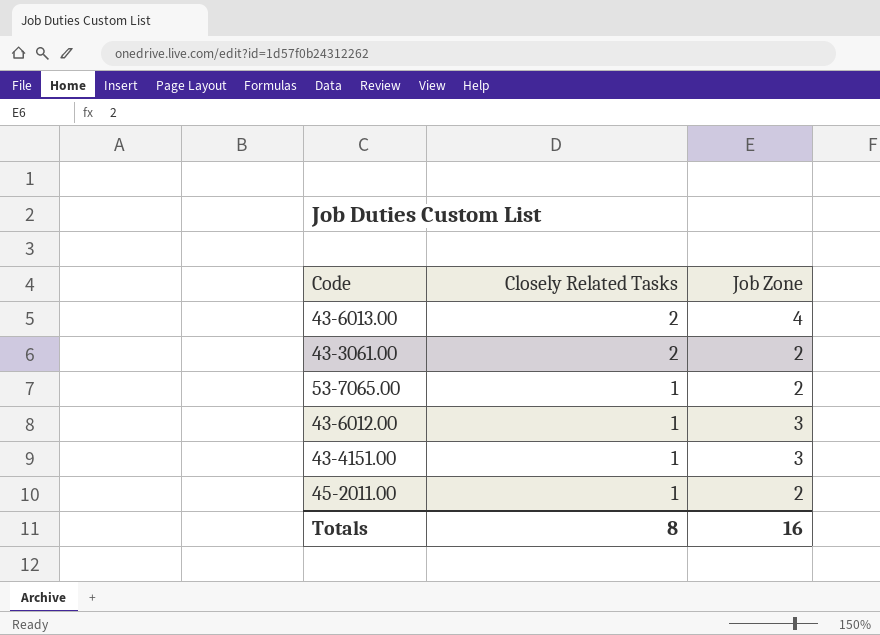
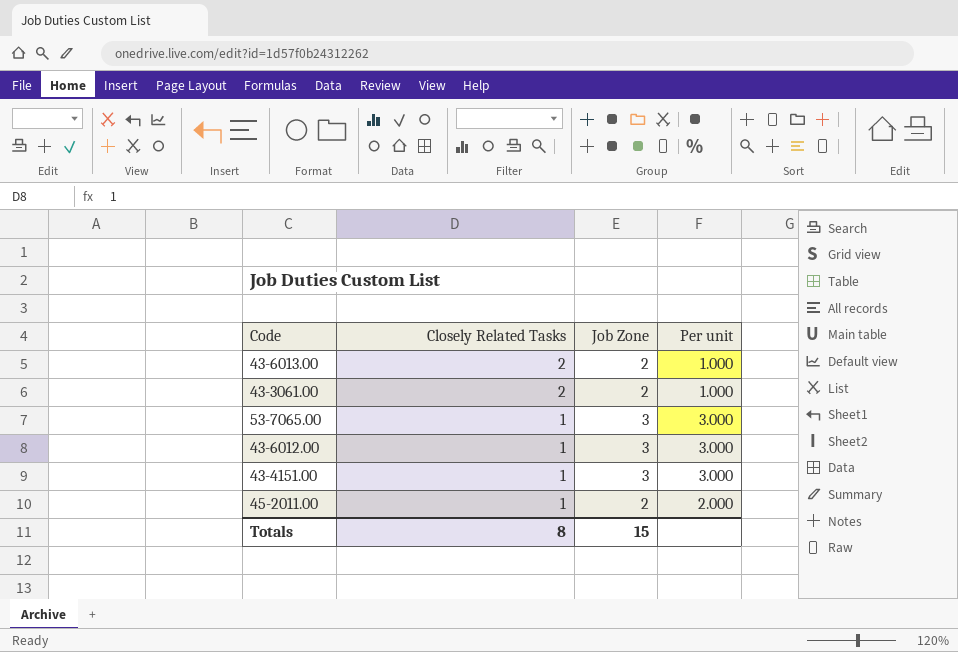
column Per unit | formula: none -> [Job Zone] / [Closely Related Tasks]
43-6013.00 | Job Zone: 4 -> 2
53-7065.00 | Job Zone: 2 -> 3
Totals | Job Zone: 16 -> 15

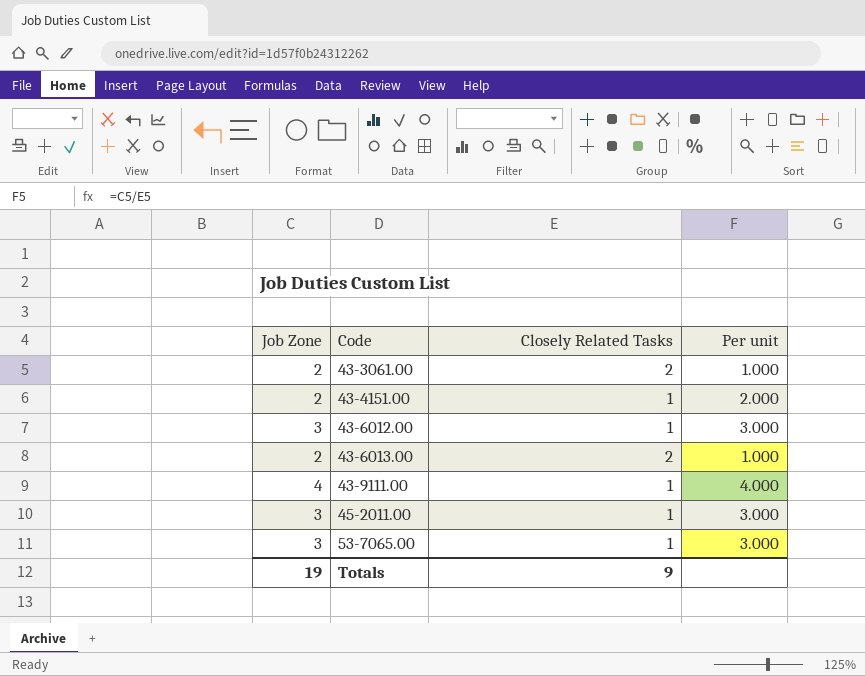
row order: Closely Related Tasks descending -> Code ascending
column Job Zone | position: 3 -> 1
43-4151.00 | Job Zone: 3 -> 2
43-4151.00 | Per unit: 3.000 -> 2.000
row 43-9111.00: none -> 4 | 1 | 4.000
45-2011.00 | Job Zone: 2 -> 3
45-2011.00 | Per unit: 2.000 -> 3.000
Totals | Job Zone: 15 -> 19
Totals | Closely Related Tasks: 8 -> 9

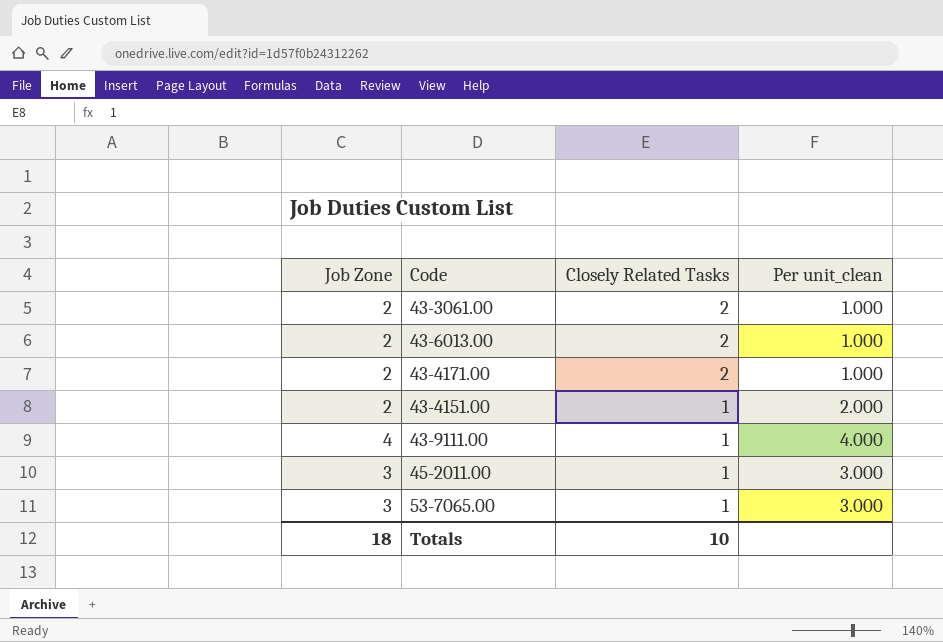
row order: Code ascending -> Closely Related Tasks descending
column name: Per unit -> Per unit_clean
row 43-6012.00: 3 | 1 | 3.000 -> none
row 43-4171.00: none -> 2 | 2 | 1.000
Totals | Job Zone: 19 -> 18
Totals | Closely Related Tasks: 9 -> 10

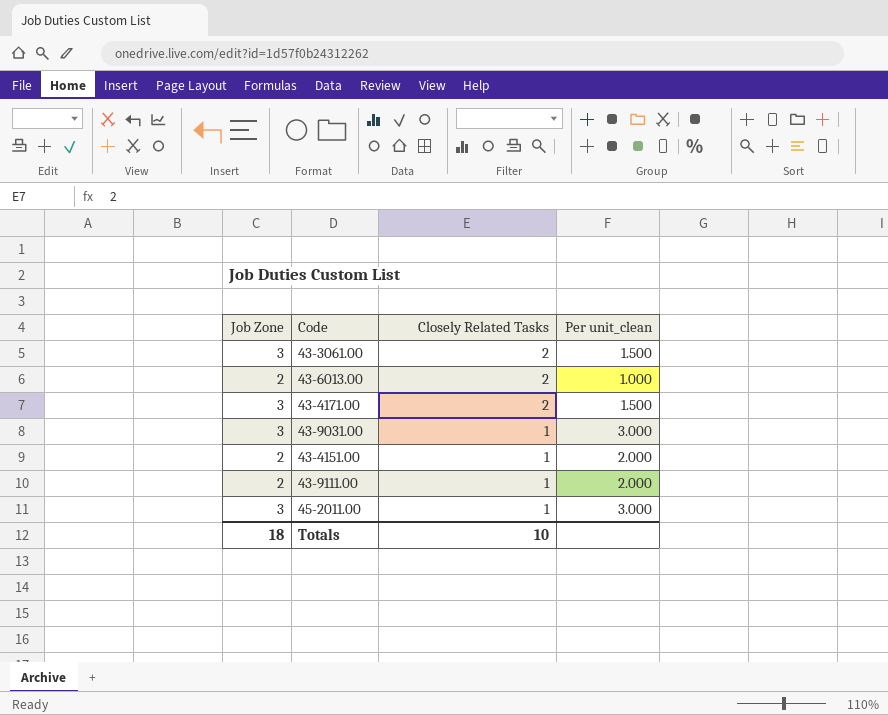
row 53-7065.00: 3 | 1 | 3.000 -> none
43-3061.00 | Job Zone: 2 -> 3
43-3061.00 | Per unit_clean: 1.000 -> 1.500
43-4171.00 | Job Zone: 2 -> 3
43-4171.00 | Per unit_clean: 1.000 -> 1.500
row 43-9031.00: none -> 3 | 1 | 3.000
43-9111.00 | Job Zone: 4 -> 2
43-9111.00 | Per unit_clean: 4.000 -> 2.000

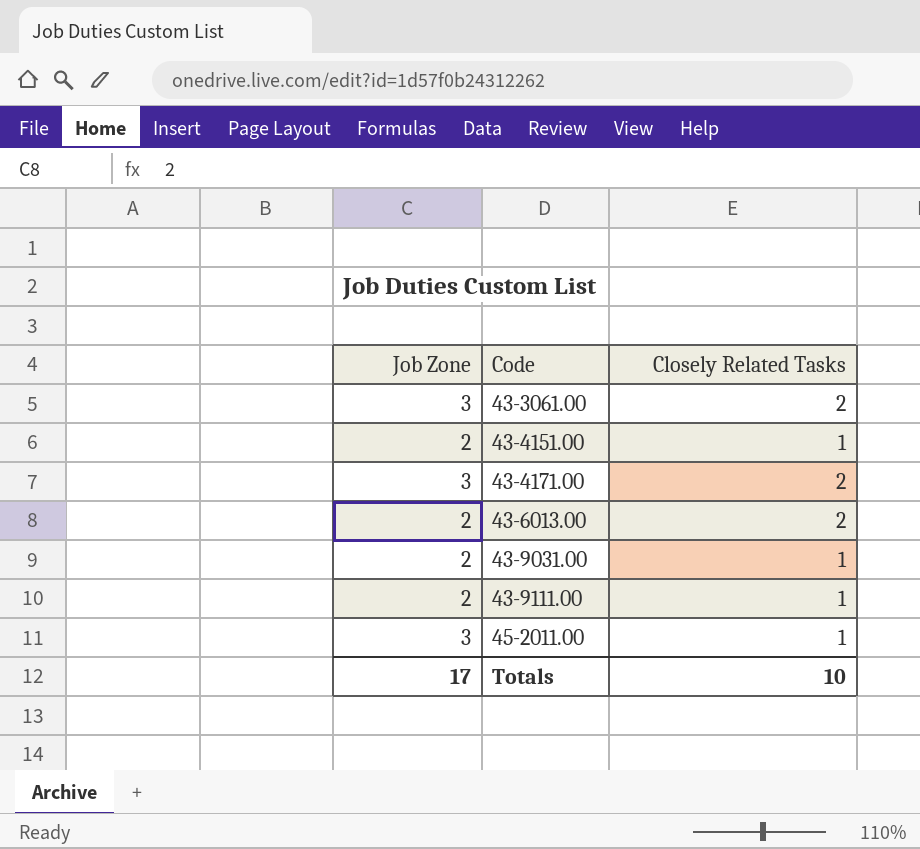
row order: Closely Related Tasks descending -> Code ascending
column Per unit_clean | formula: [Job Zone] / [Closely Related Tasks] -> none
43-9031.00 | Job Zone: 3 -> 2
Totals | Job Zone: 18 -> 17

